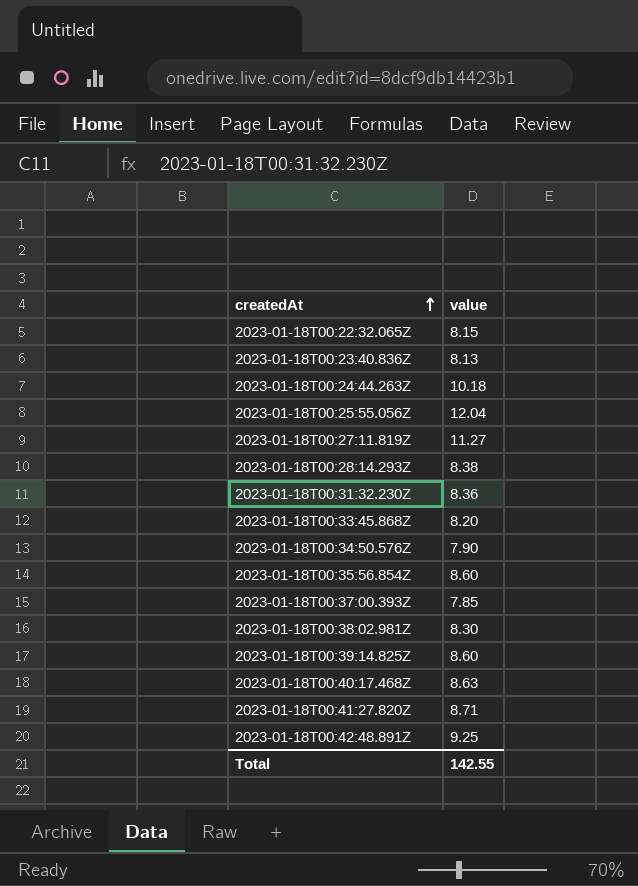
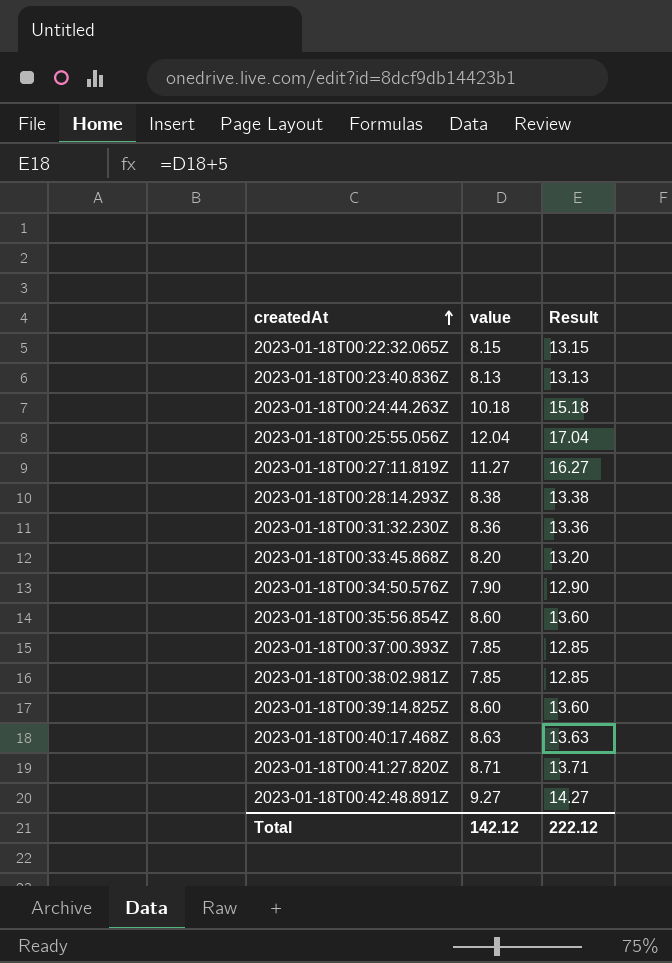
column Result | formula: none -> [value] + 5
2023-01-18T00:38:02.981Z | value: 8.30 -> 7.85
2023-01-18T00:42:48.891Z | value: 9.25 -> 9.27
Total | value: 142.55 -> 142.12

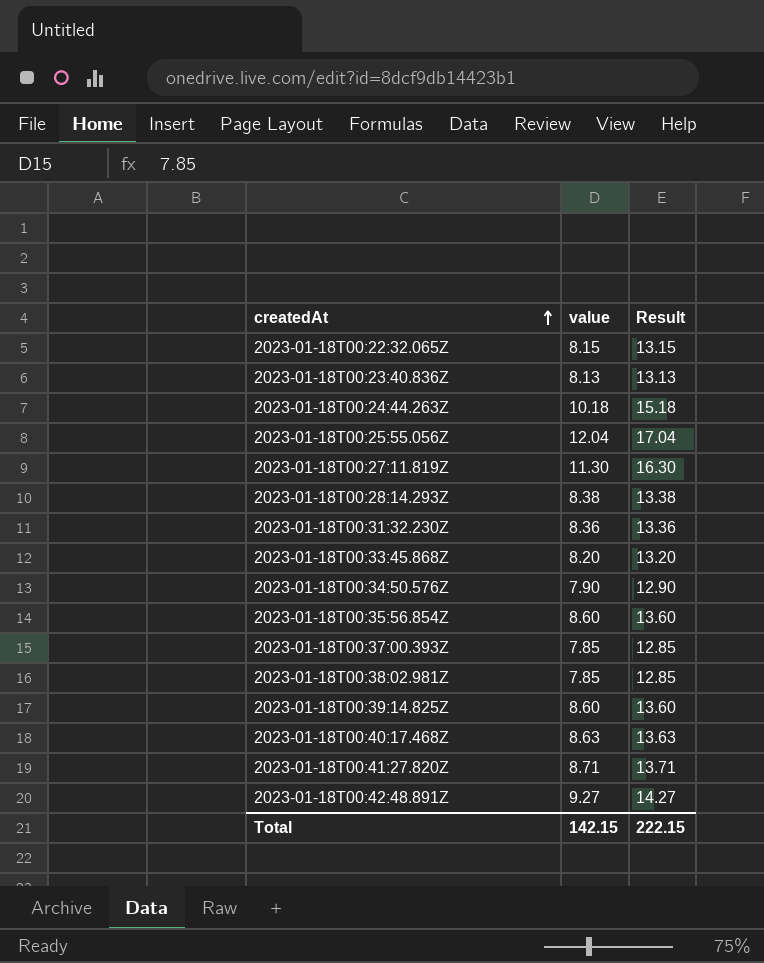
2023-01-18T00:27:11.819Z | value: 11.27 -> 11.30
2023-01-18T00:27:11.819Z | Result: 16.27 -> 16.30
Total | value: 142.12 -> 142.15
Total | Result: 222.12 -> 222.15

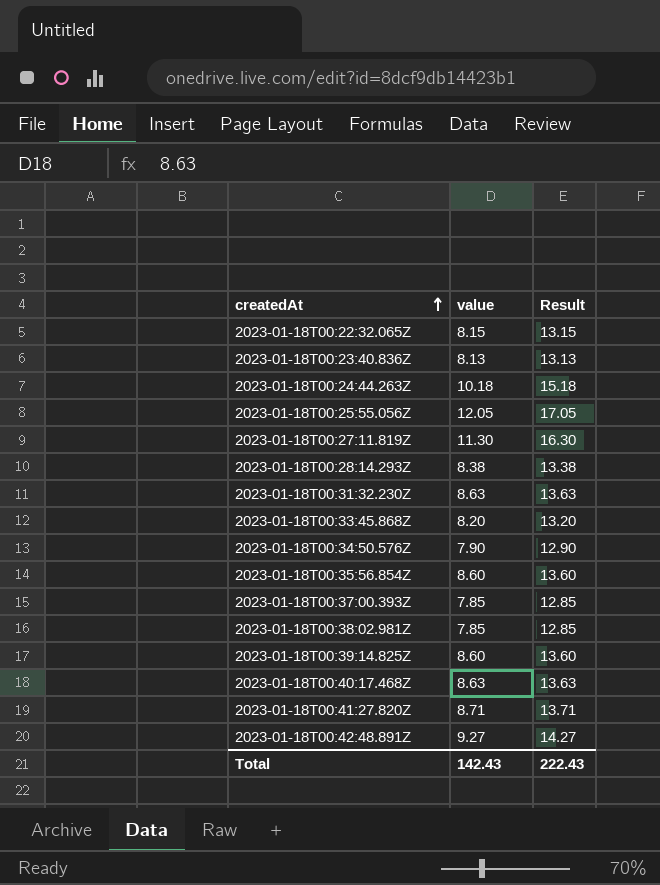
2023-01-18T00:25:55.056Z | value: 12.04 -> 12.05
2023-01-18T00:25:55.056Z | Result: 17.04 -> 17.05
2023-01-18T00:31:32.230Z | value: 8.36 -> 8.63
2023-01-18T00:31:32.230Z | Result: 13.36 -> 13.63
Total | value: 142.15 -> 142.43
Total | Result: 222.15 -> 222.43

